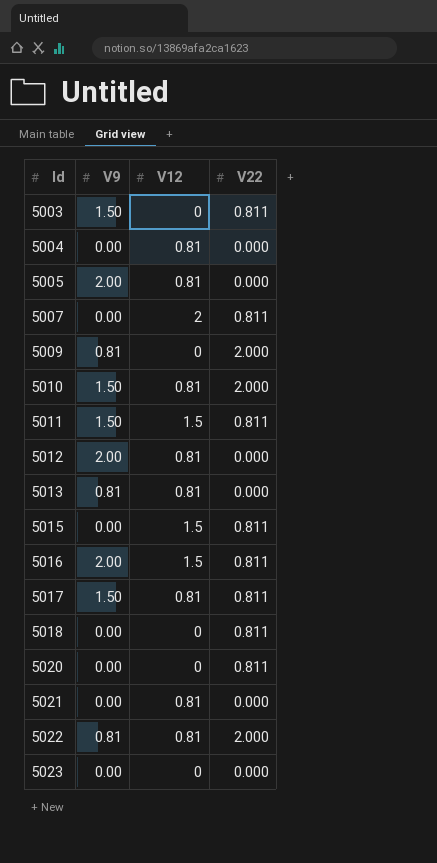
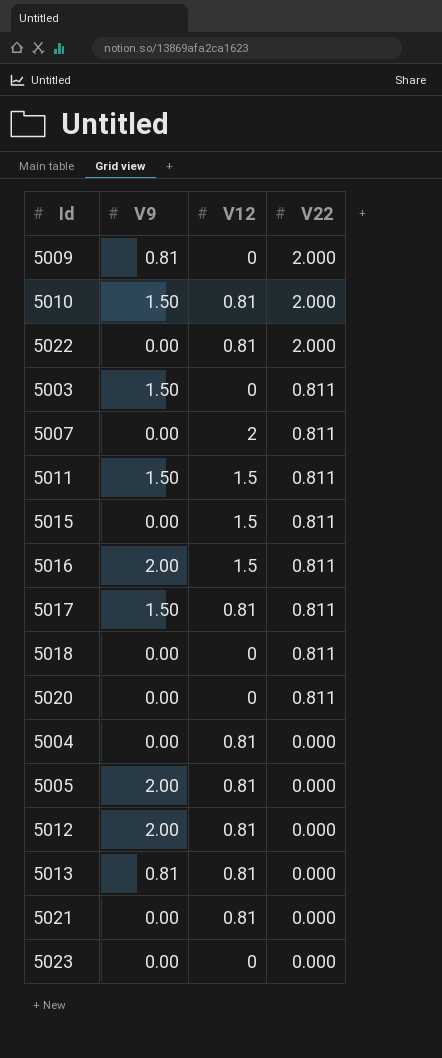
row order: Id ascending -> V22 descending
5022 | V9: 0.81 -> 0.00

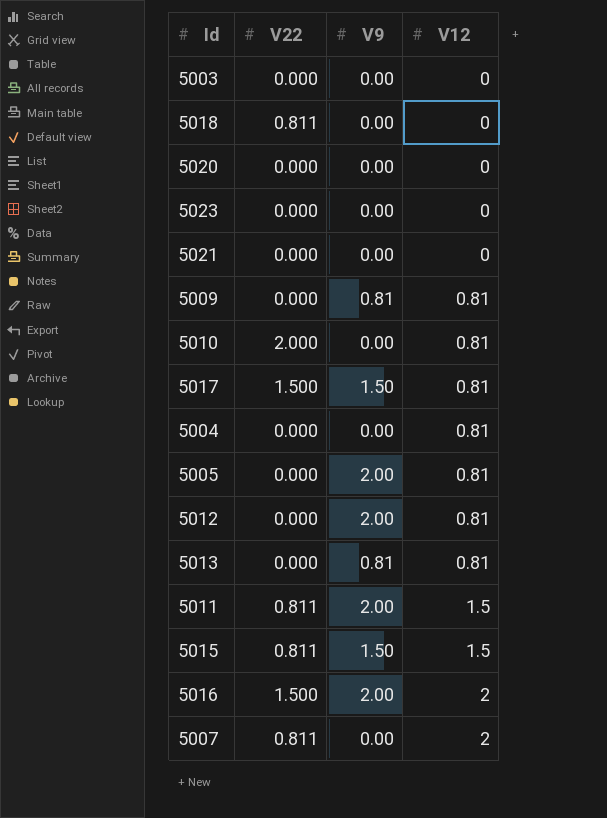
row order: V22 descending -> V12 ascending
column V22 | position: 4 -> 2
row 5022: 0.00 | 0.81 | 2.000 -> none
5003 | V22: 0.811 -> 0.000
5003 | V9: 1.50 -> 0.00
5020 | V22: 0.811 -> 0.000
5021 | V12: 0.81 -> 0
5009 | V22: 2.000 -> 0.000
5009 | V12: 0 -> 0.81
5010 | V9: 1.50 -> 0.00
5017 | V22: 0.811 -> 1.500
5011 | V9: 1.50 -> 2.00
5015 | V9: 0.00 -> 1.50
5016 | V22: 0.811 -> 1.500
5016 | V12: 1.5 -> 2

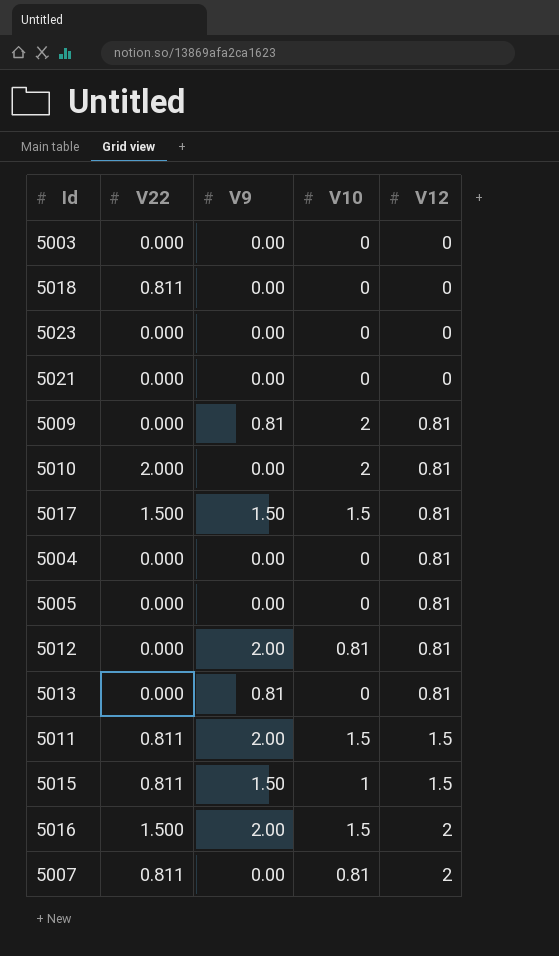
column V10 | position: none -> 4
row 5020: 0.000 | 0.00 | 0 -> none
5005 | V9: 2.00 -> 0.00

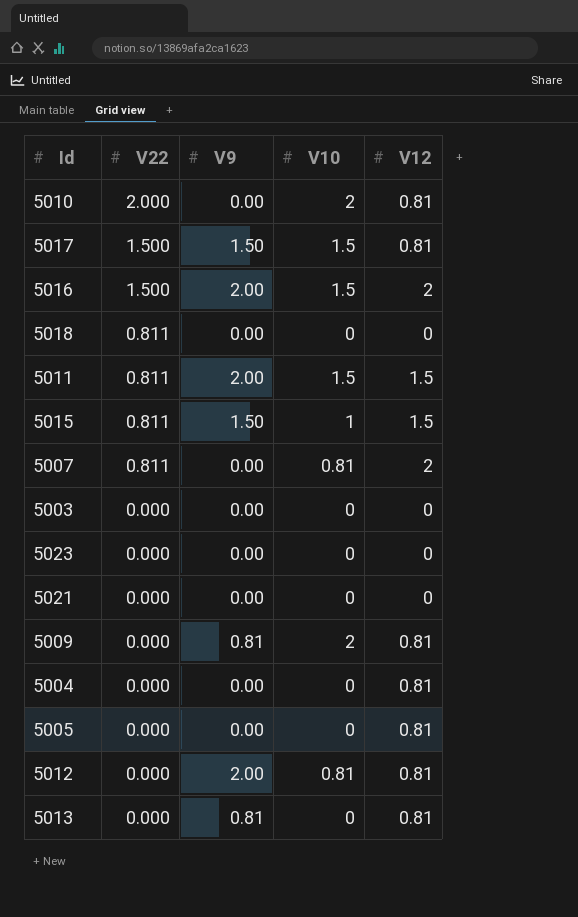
row order: V12 ascending -> V22 descending

